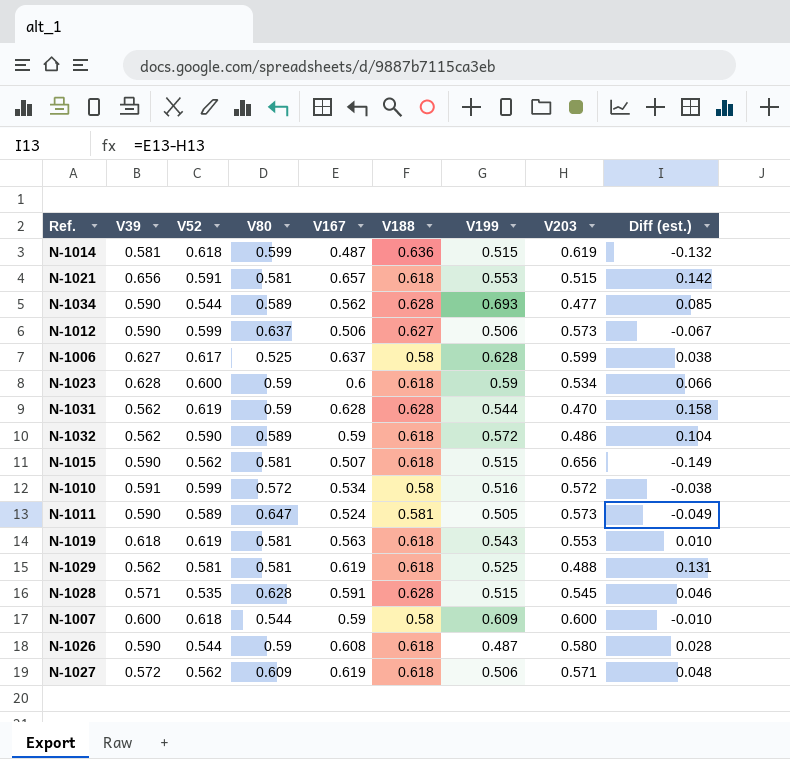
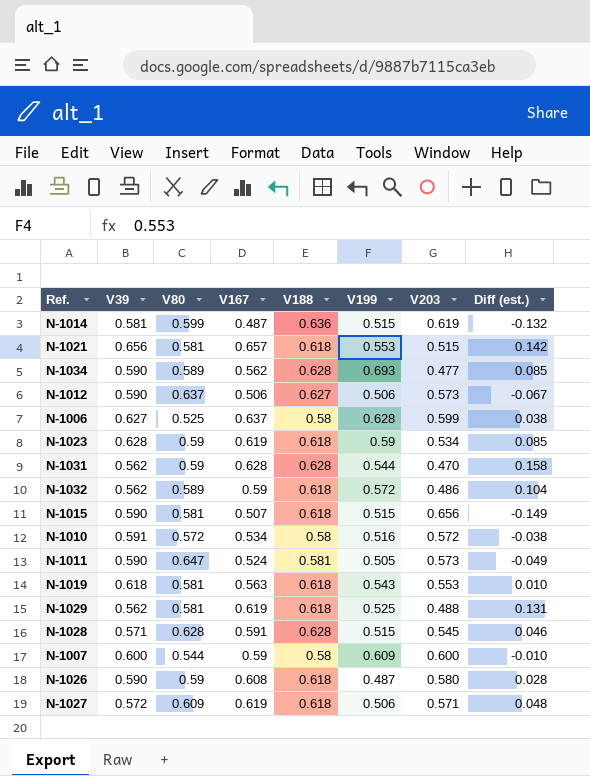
column V52 | position: 3 -> none
N-1023 | V167: 0.6 -> 0.619
N-1023 | Diff (est.): 0.066 -> 0.085

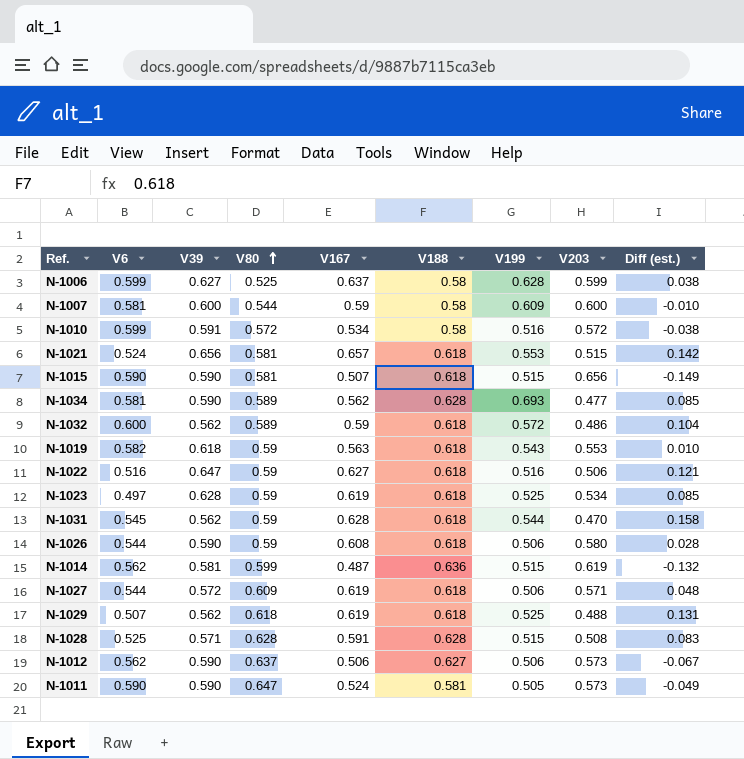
row order: none -> V80 ascending
column V6 | position: none -> 2
N-1019 | V80: 0.581 -> 0.59
row N-1022: none -> 0.516 | 0.647 | 0.59 | 0.627 | 0.618 | 0.516 | 0.506 | 0.121
N-1023 | V199: 0.59 -> 0.525
N-1031 | V188: 0.628 -> 0.618
N-1026 | V199: 0.487 -> 0.506
N-1029 | V80: 0.581 -> 0.618
N-1028 | V203: 0.545 -> 0.508
N-1028 | Diff (est.): 0.046 -> 0.083

